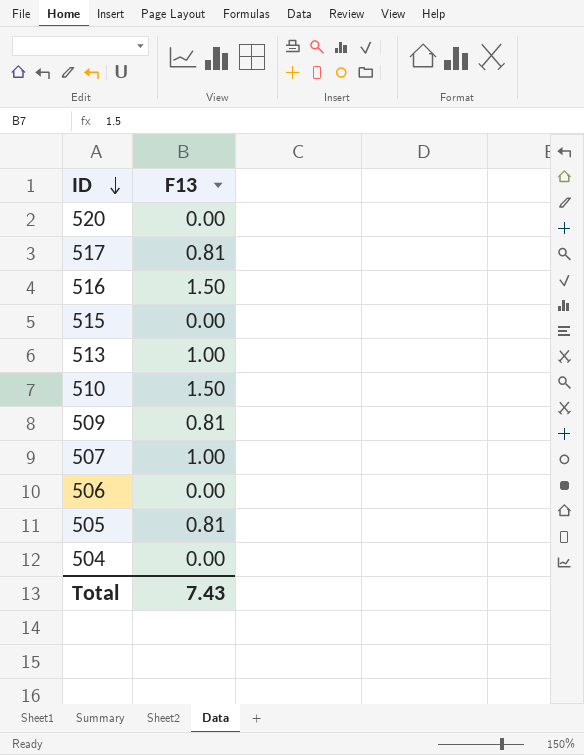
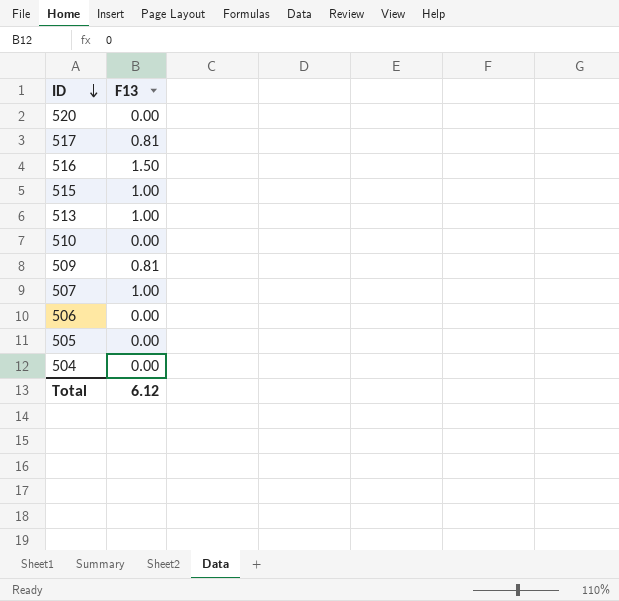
515 | F13: 0.00 -> 1.00
510 | F13: 1.50 -> 0.00
505 | F13: 0.81 -> 0.00
Total | F13: 7.43 -> 6.12

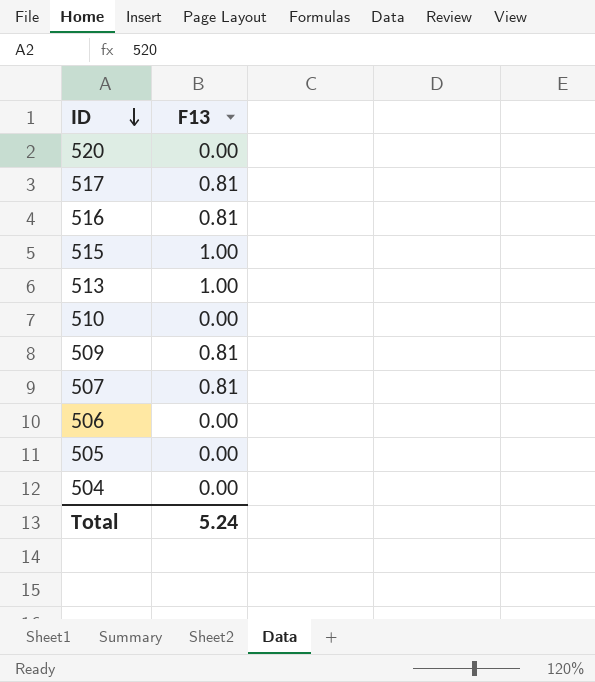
516 | F13: 1.50 -> 0.81
507 | F13: 1.00 -> 0.81
Total | F13: 6.12 -> 5.24

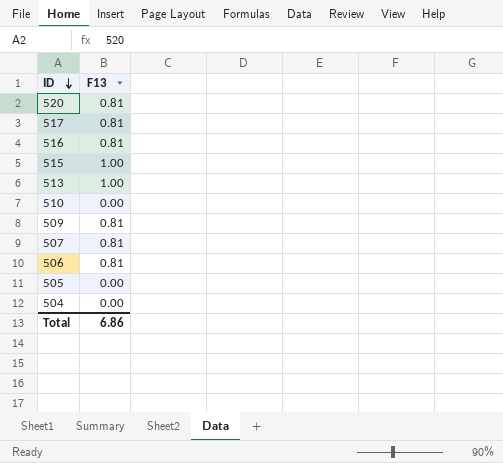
520 | F13: 0.00 -> 0.81
506 | F13: 0.00 -> 0.81
Total | F13: 5.24 -> 6.86

